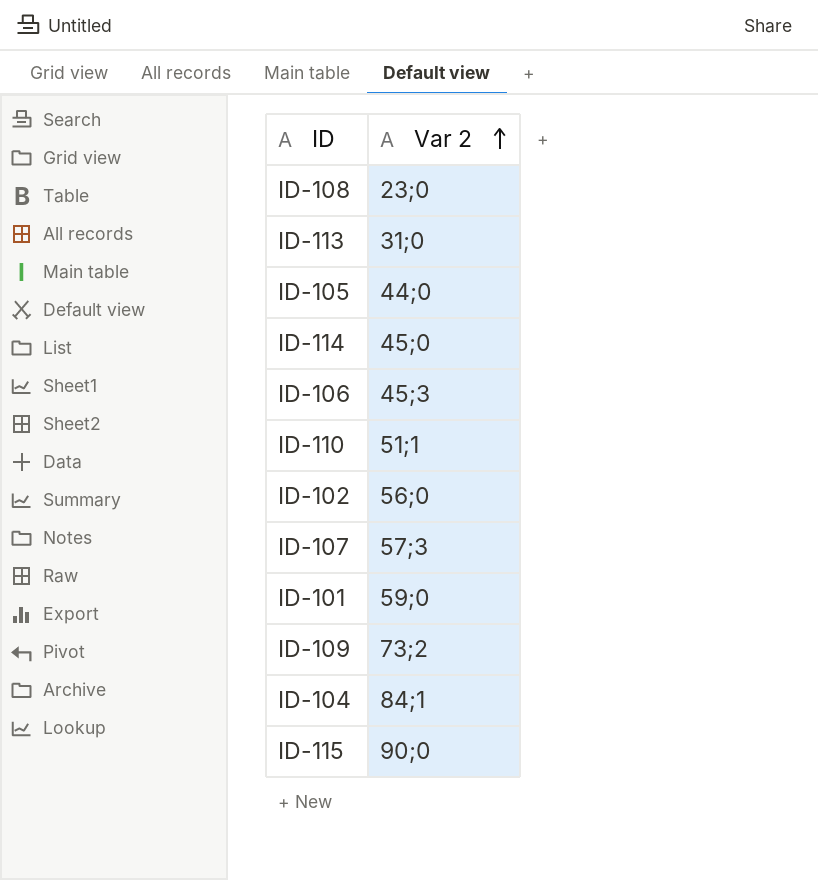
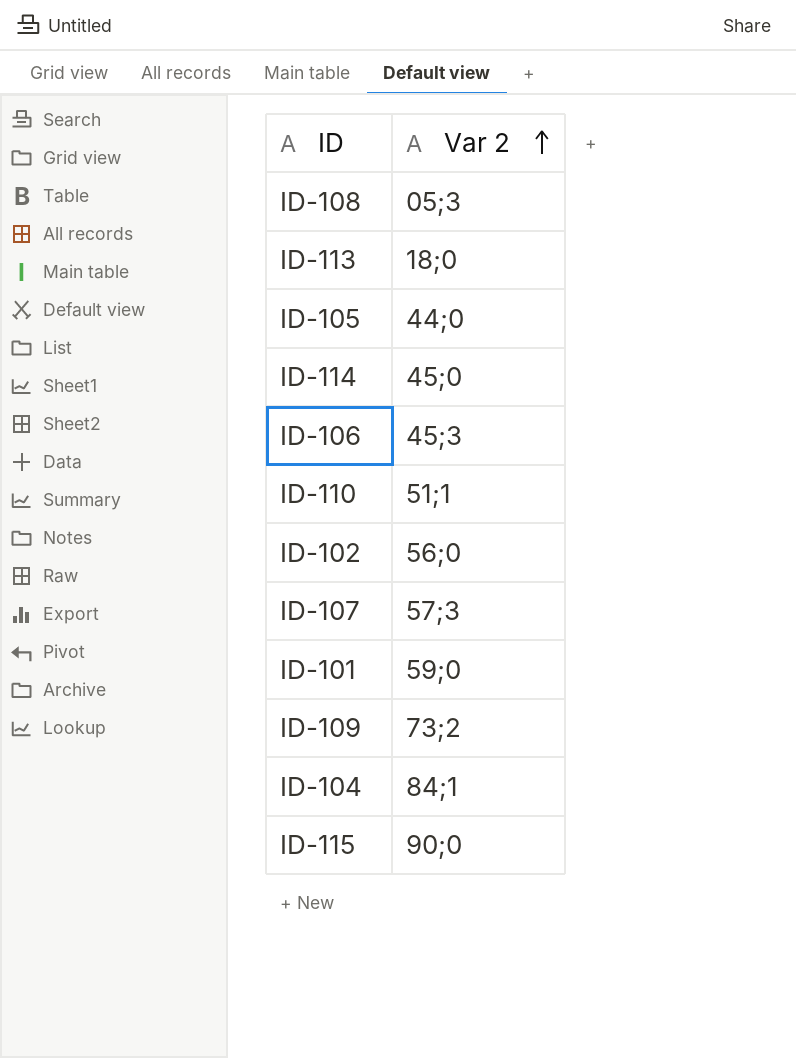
ID-108 | Var 2: 23;0 -> 05;3
ID-113 | Var 2: 31;0 -> 18;0

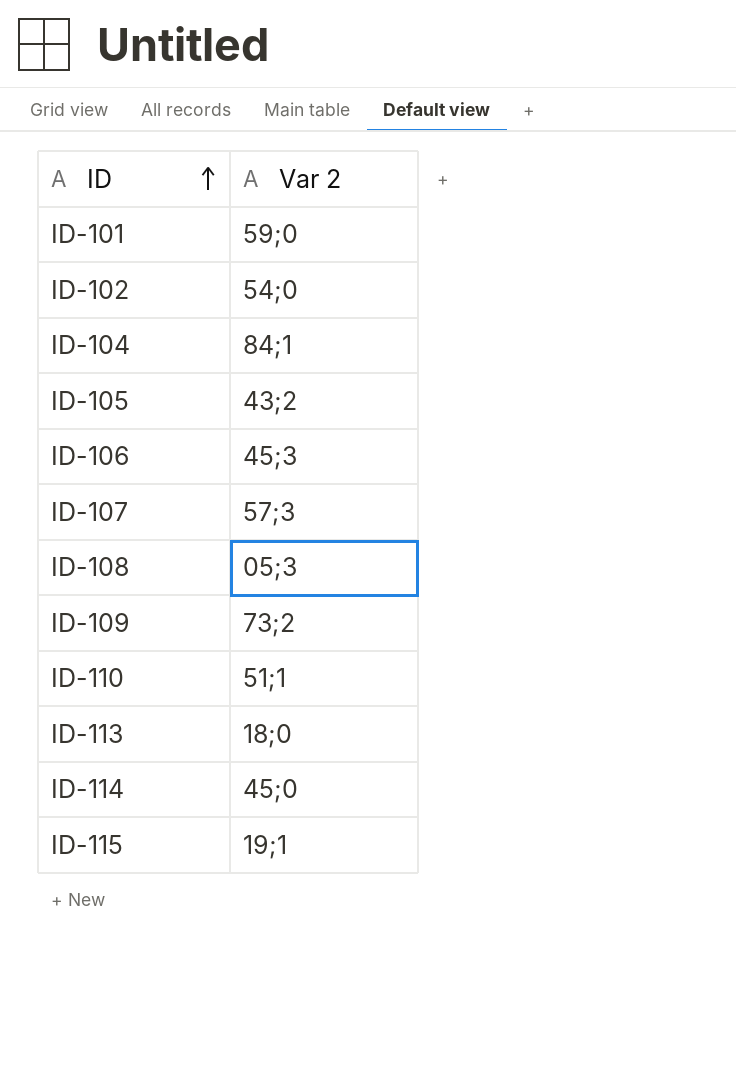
row order: Var 2 ascending -> ID ascending
ID-102 | Var 2: 56;0 -> 54;0
ID-105 | Var 2: 44;0 -> 43;2
ID-115 | Var 2: 90;0 -> 19;1

